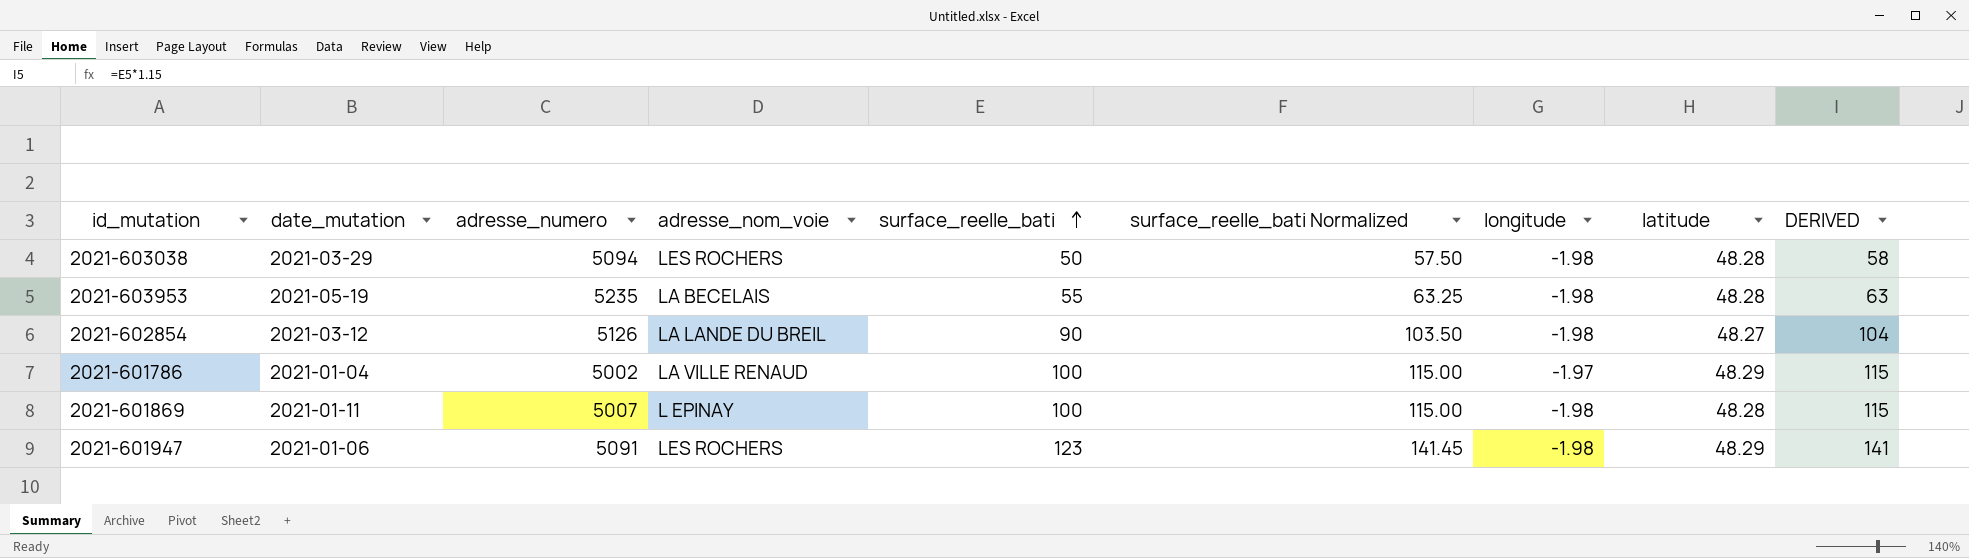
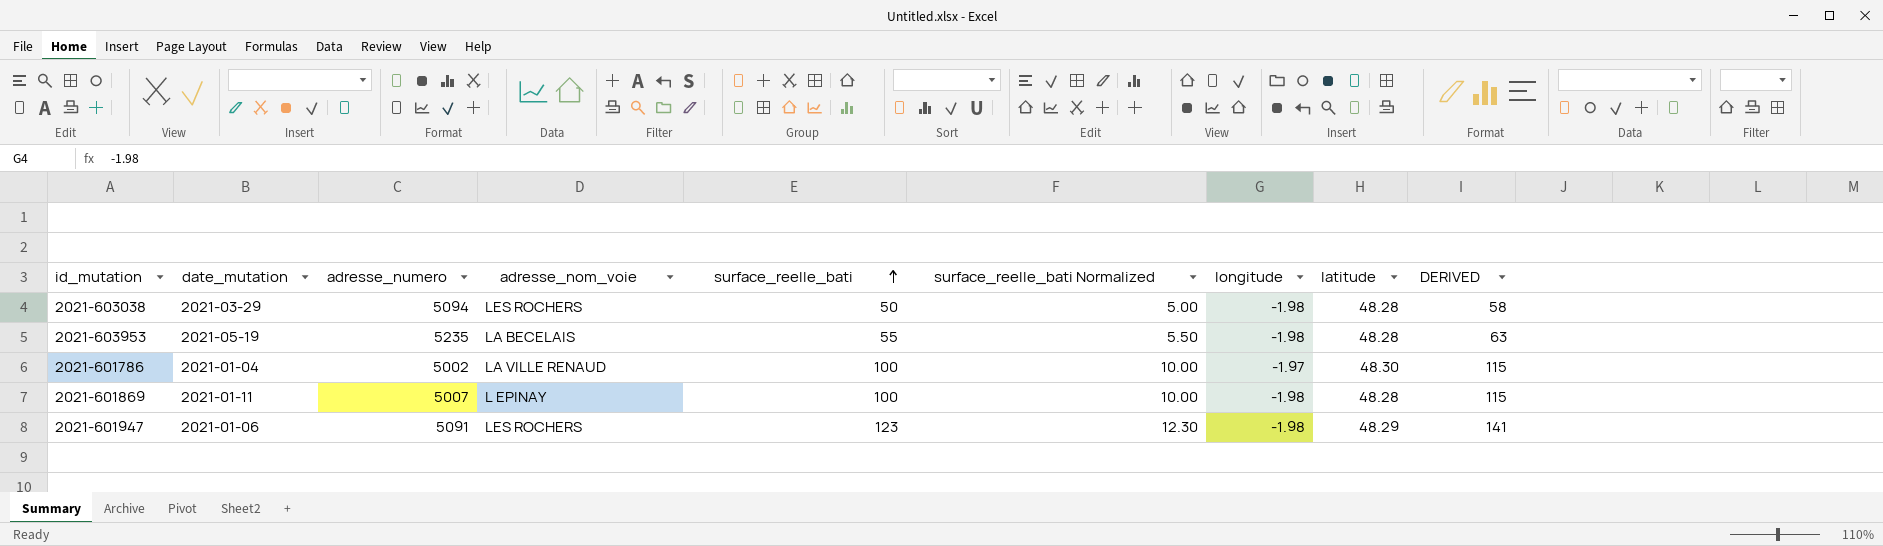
column surface_reelle_bati Normalized | formula: [surface_reelle_bati] * 1.15 -> [surface_reelle_bati] * 0.1
row 2021-602854: 2021-03-12 | 5126 | LA LANDE DU BREIL | 90 | 103.50 | -1.98 | 48.27 | 104 -> none
2021-601786 | latitude: 48.29 -> 48.30

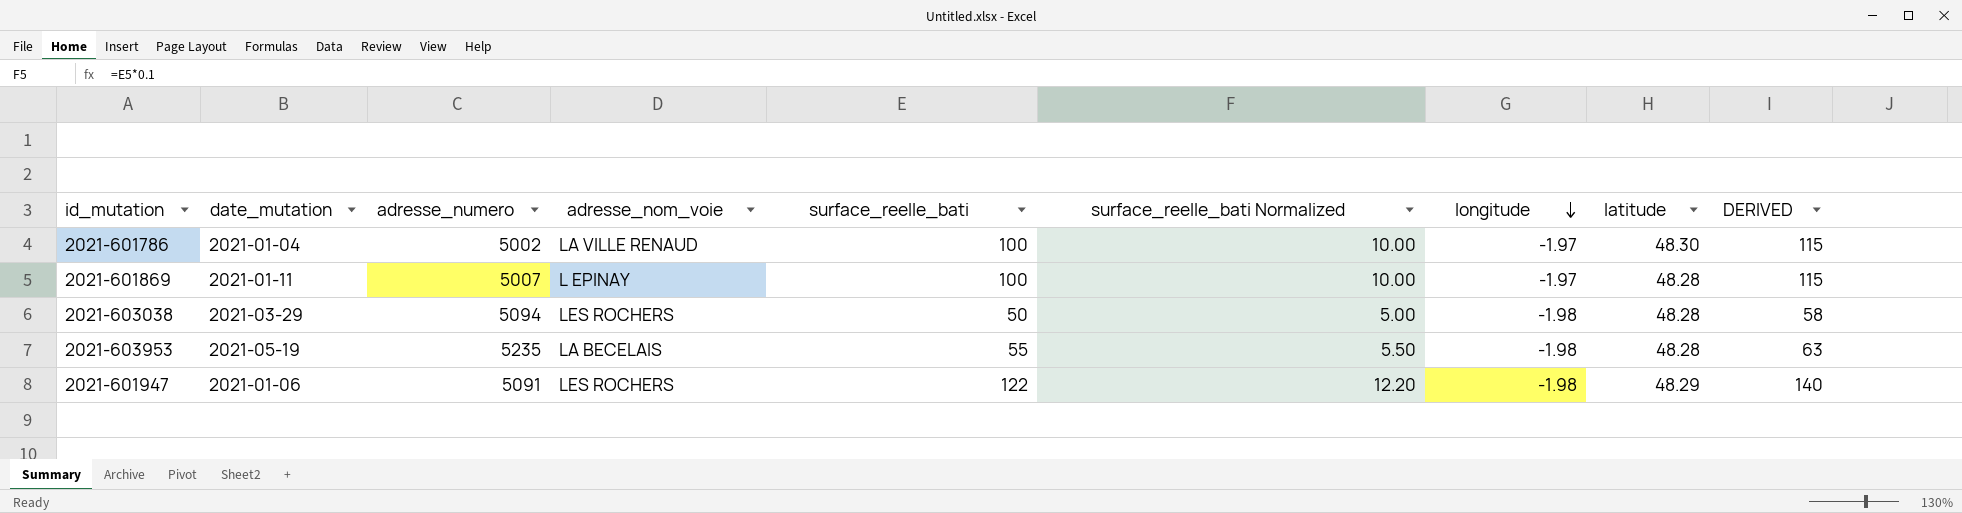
row order: surface_reelle_bati ascending -> longitude descending
2021-601869 | longitude: -1.98 -> -1.97
2021-601947 | surface_reelle_bati: 123 -> 122
2021-601947 | surface_reelle_bati Normalized: 12.30 -> 12.20
2021-601947 | DERIVED: 141 -> 140

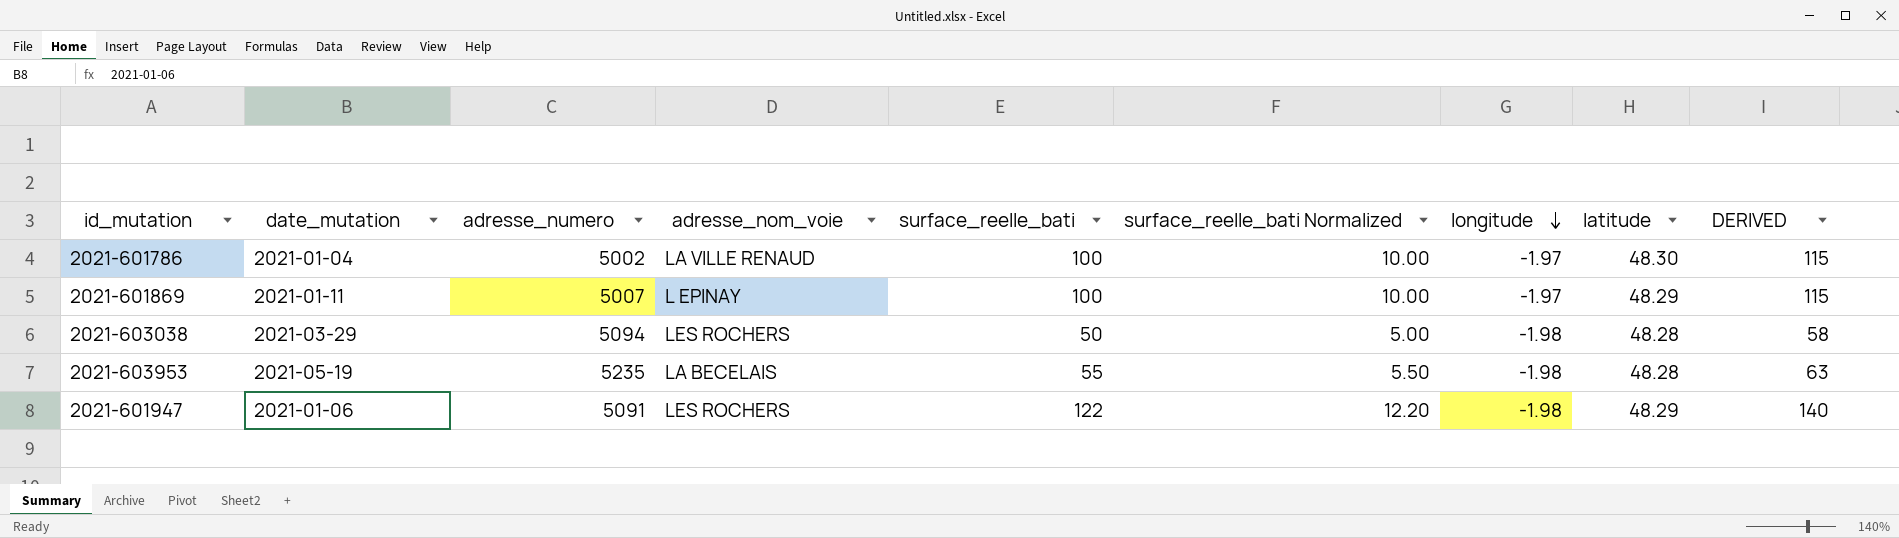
2021-601869 | latitude: 48.28 -> 48.29

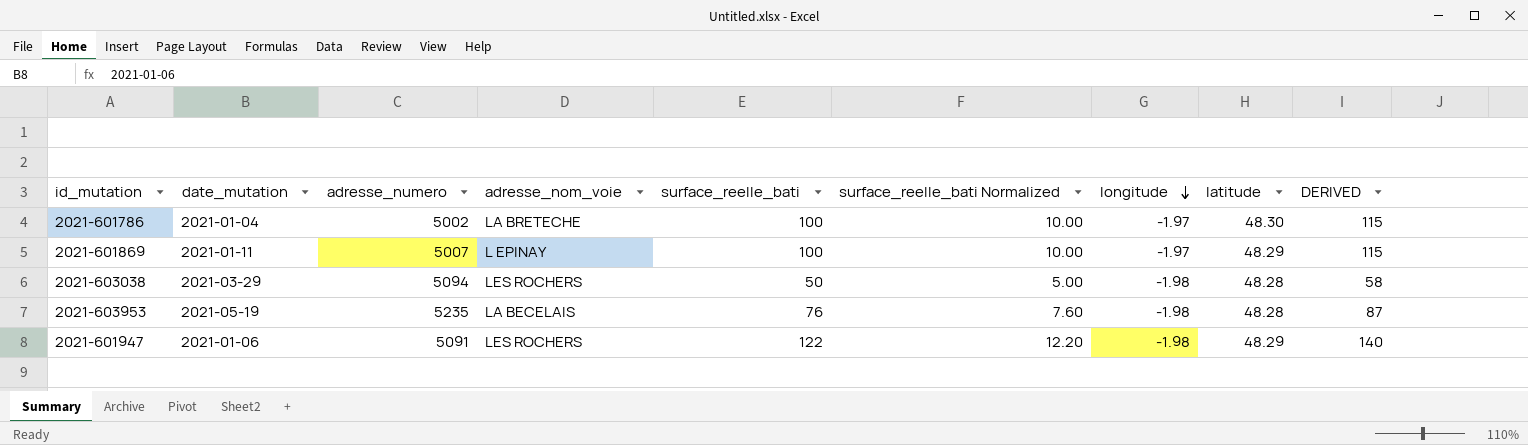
2021-601786 | adresse_nom_voie: LA VILLE RENAUD -> LA BRETECHE
2021-603953 | surface_reelle_bati: 55 -> 76
2021-603953 | surface_reelle_bati Normalized: 5.50 -> 7.60
2021-603953 | DERIVED: 63 -> 87

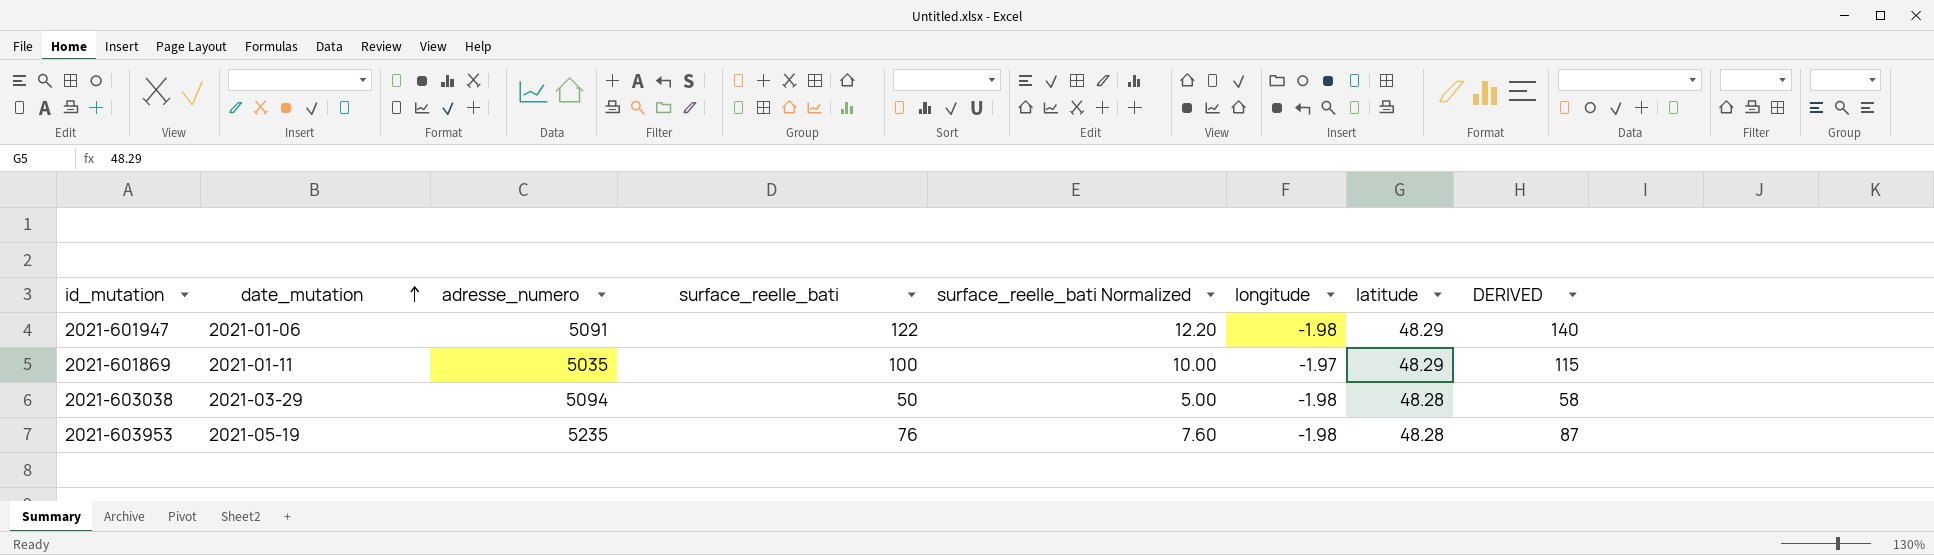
row order: longitude descending -> date_mutation ascending
column adresse_nom_voie | position: 4 -> none
row 2021-601786: 2021-01-04 | 5002 | LA BRETECHE | 100 | 10.00 | -1.97 | 48.30 | 115 -> none
2021-601869 | adresse_numero: 5007 -> 5035

